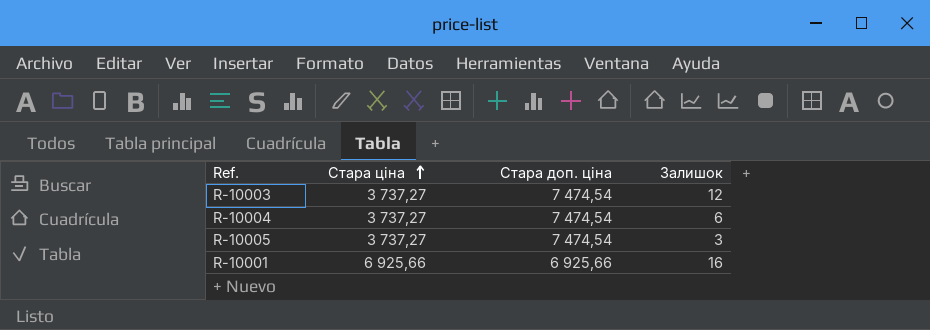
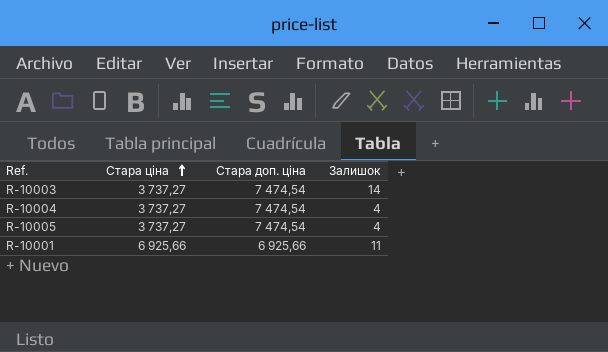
R-10003 | Залишок: 12 -> 14
R-10004 | Залишок: 6 -> 4
R-10005 | Залишок: 3 -> 4
R-10001 | Залишок: 16 -> 11

